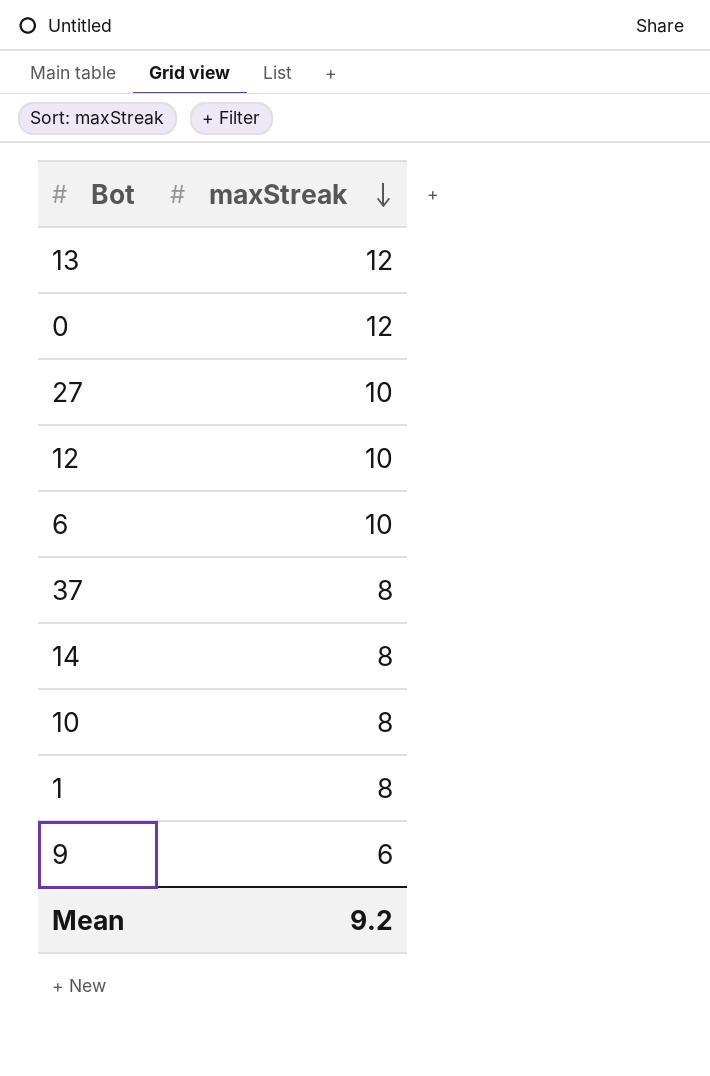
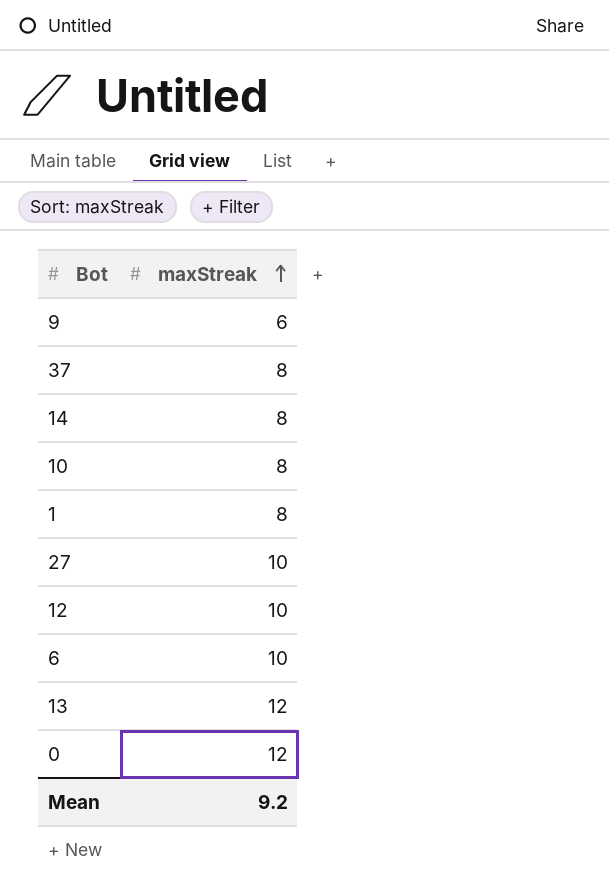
row order: maxStreak descending -> maxStreak ascending

